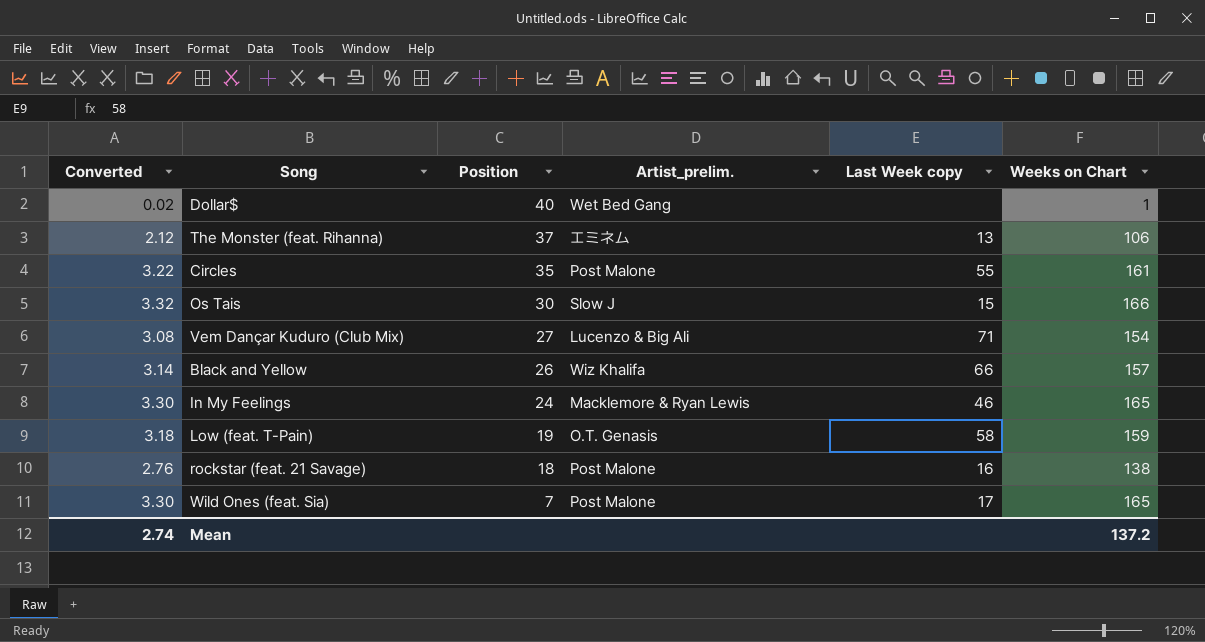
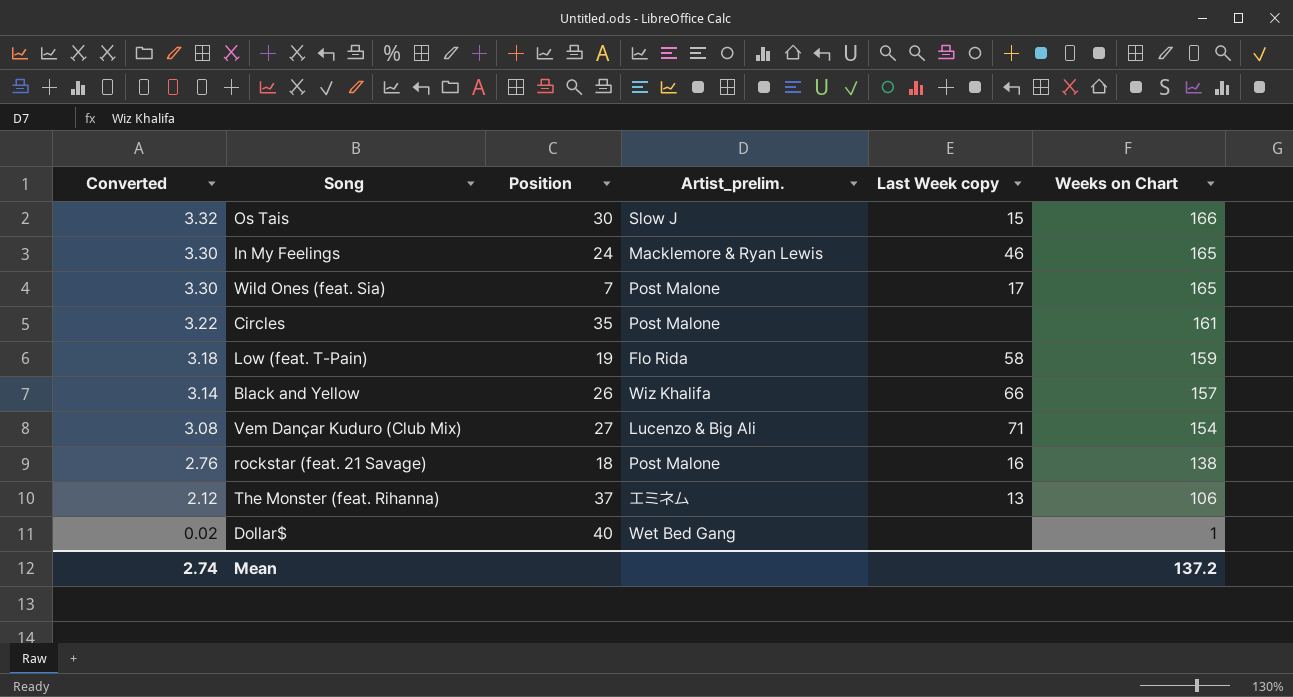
row order: Position descending -> Converted descending
Circles | Last Week copy: 55 -> none
Low (feat. T-Pain) | Artist_prelim.: O.T. Genasis -> Flo Rida

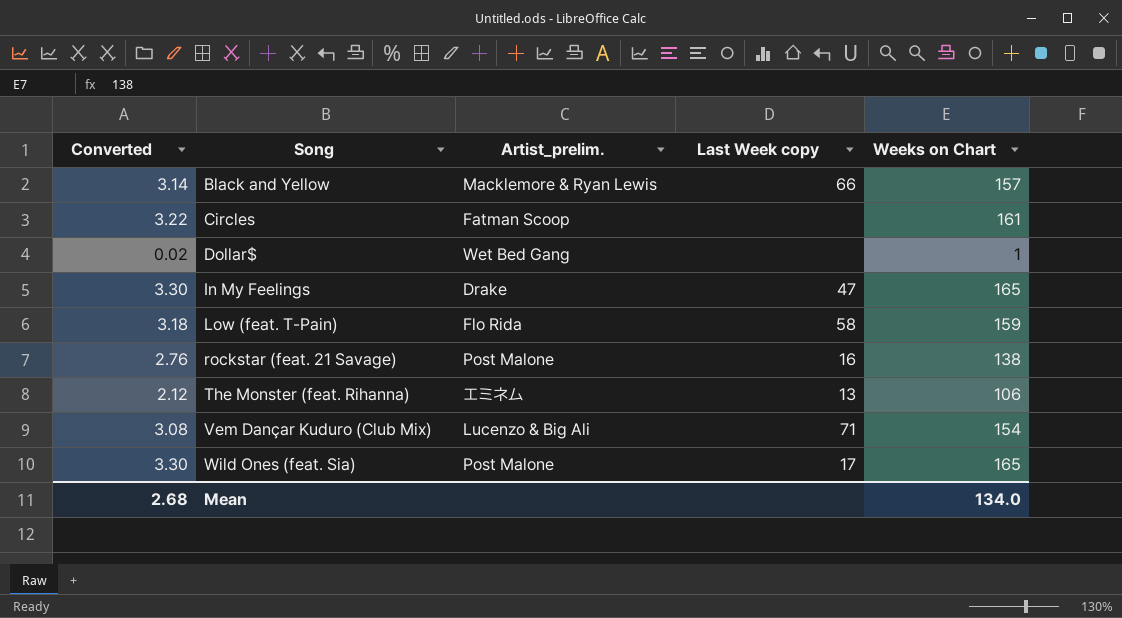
row order: Converted descending -> Song ascending
column Position | position: 3 -> none
row Os Tais: 3.32 | 30 | Slow J | 15 | 166 -> none
Black and Yellow | Artist_prelim.: Wiz Khalifa -> Macklemore & Ryan Lewis
Circles | Artist_prelim.: Post Malone -> Fatman Scoop
In My Feelings | Artist_prelim.: Macklemore & Ryan Lewis -> Drake
In My Feelings | Last Week copy: 46 -> 47
Mean | Converted: 2.74 -> 2.68
Mean | Weeks on Chart: 137.2 -> 134.0

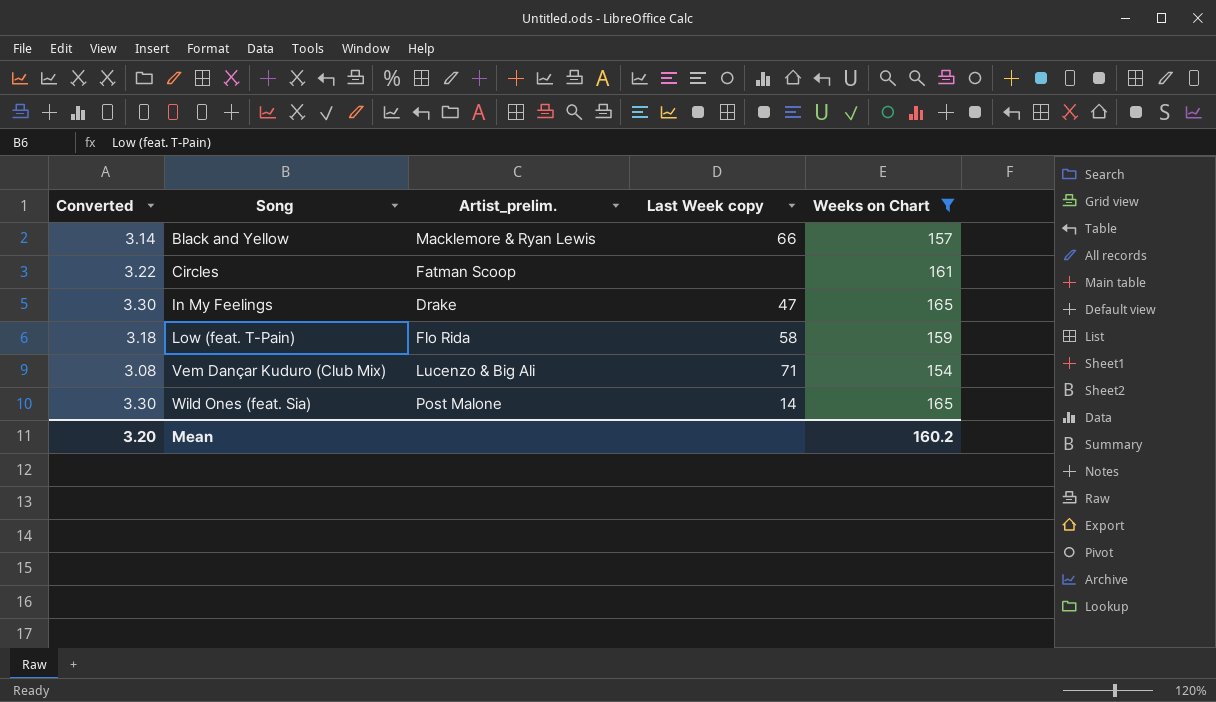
filter: none -> Weeks on Chart >= 154
Wild Ones (feat. Sia) | Last Week copy: 17 -> 14
Mean | Converted: 2.68 -> 3.20
Mean | Weeks on Chart: 134.0 -> 160.2

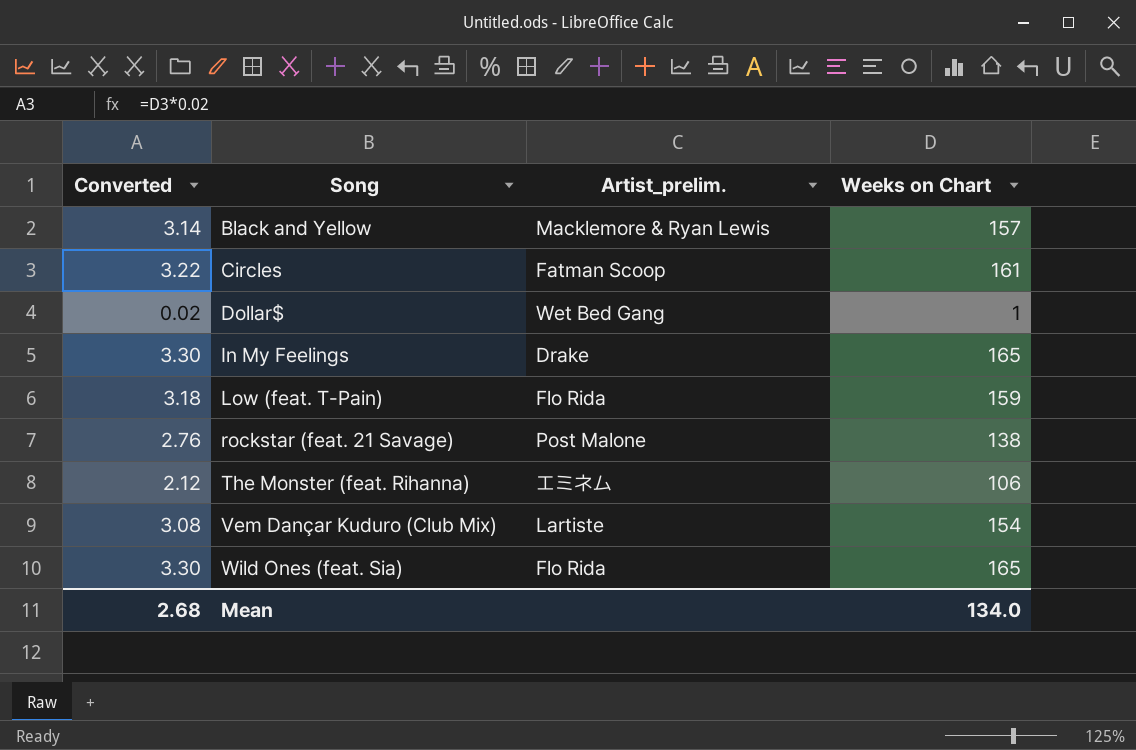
filter: Weeks on Chart >= 154 -> none
column Last Week copy | position: 4 -> none
Vem Dançar Kuduro (Club Mix) | Artist_prelim.: Lucenzo & Big Ali -> Lartiste
Wild Ones (feat. Sia) | Artist_prelim.: Post Malone -> Flo Rida
Mean | Converted: 3.20 -> 2.68
Mean | Weeks on Chart: 160.2 -> 134.0

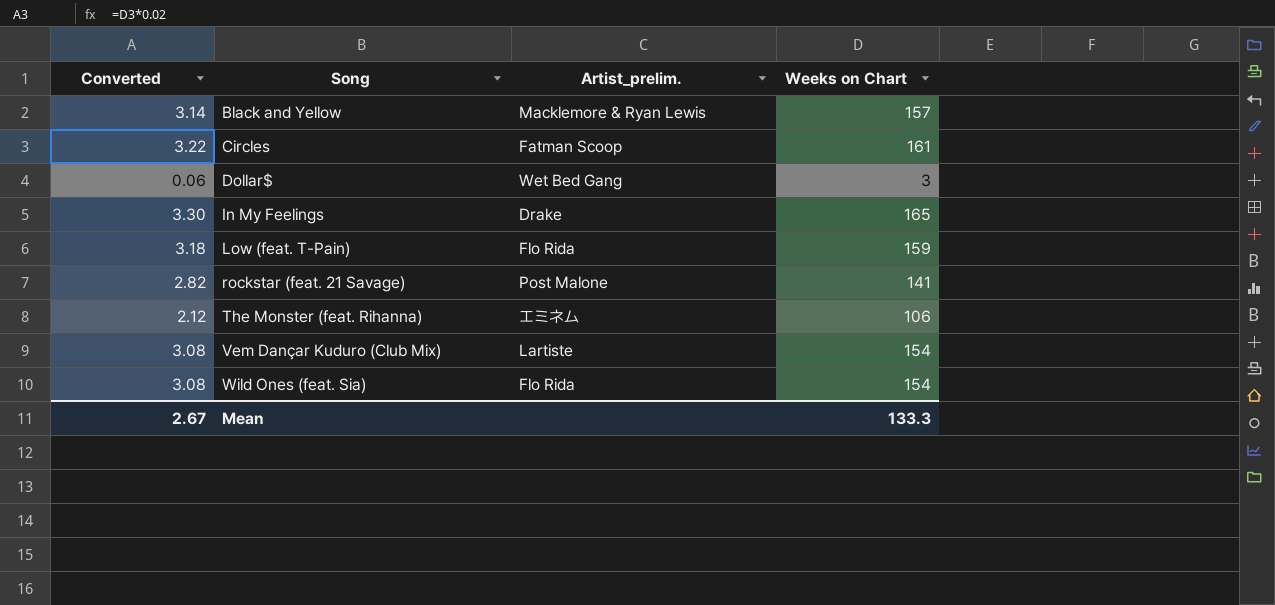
Dollar$ | Converted: 0.02 -> 0.06
Dollar$ | Weeks on Chart: 1 -> 3
rockstar (feat. 21 Savage) | Converted: 2.76 -> 2.82
rockstar (feat. 21 Savage) | Weeks on Chart: 138 -> 141
Wild Ones (feat. Sia) | Converted: 3.30 -> 3.08
Wild Ones (feat. Sia) | Weeks on Chart: 165 -> 154
Mean | Converted: 2.68 -> 2.67
Mean | Weeks on Chart: 134.0 -> 133.3

